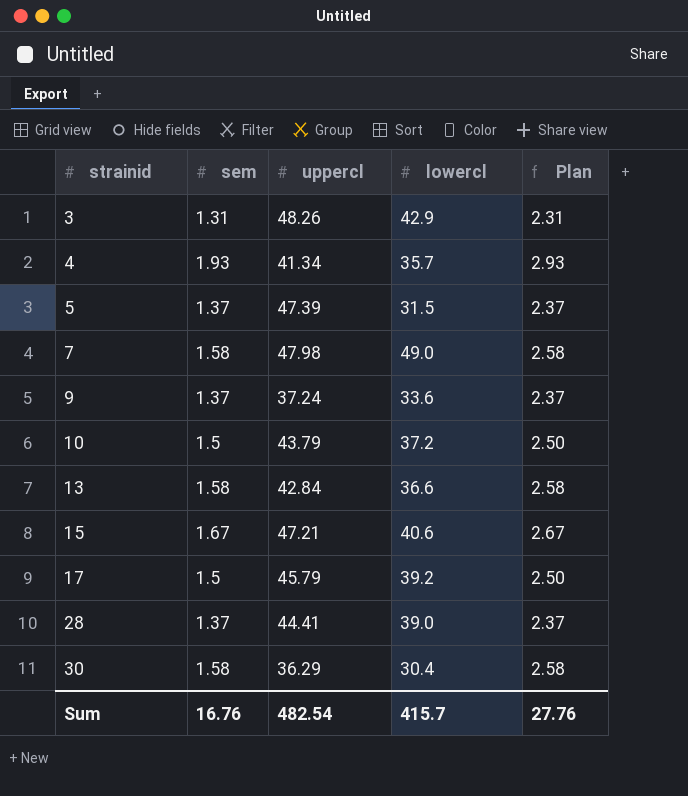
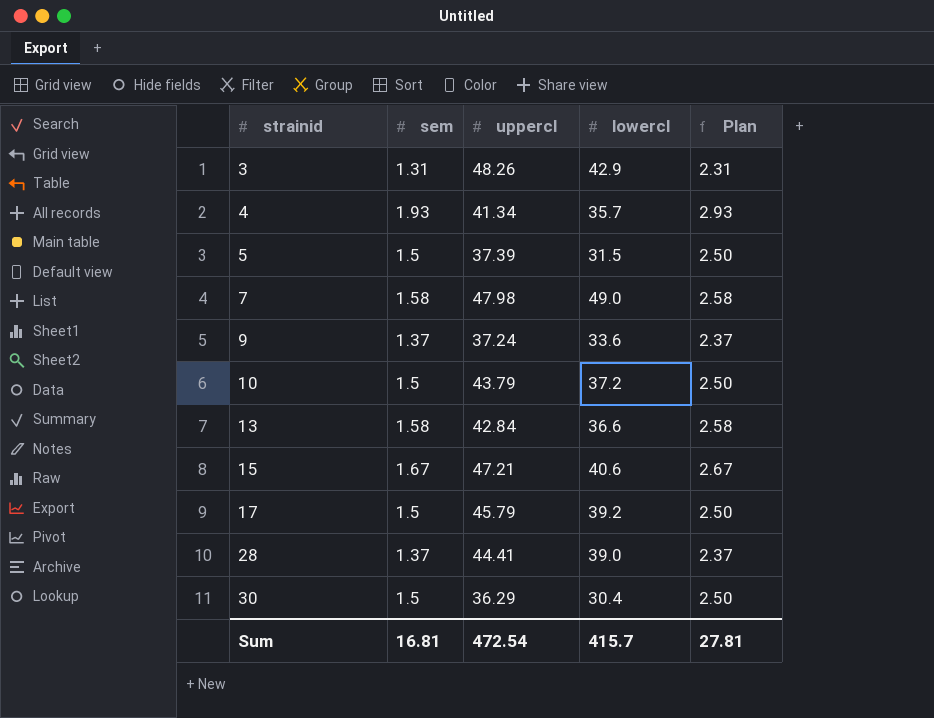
5 | sem: 1.37 -> 1.5
5 | uppercl: 47.39 -> 37.39
5 | Plan: 2.37 -> 2.50
30 | sem: 1.58 -> 1.5
30 | Plan: 2.58 -> 2.50
Sum | sem: 16.76 -> 16.81
Sum | uppercl: 482.54 -> 472.54
Sum | Plan: 27.76 -> 27.81

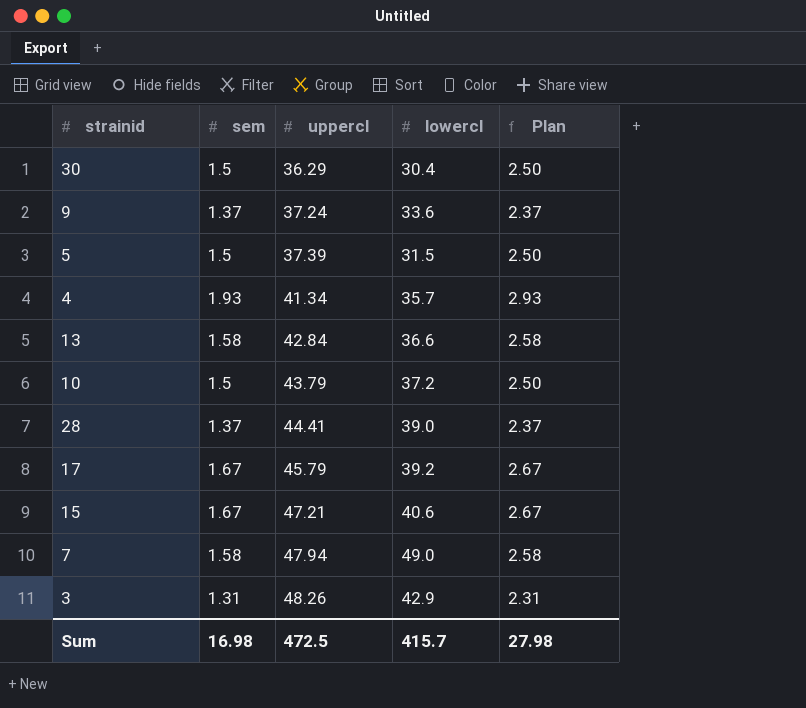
row order: strainid ascending -> uppercl ascending
17 | sem: 1.5 -> 1.67
17 | Plan: 2.50 -> 2.67
7 | uppercl: 47.98 -> 47.94
Sum | sem: 16.81 -> 16.98
Sum | uppercl: 472.54 -> 472.5
Sum | Plan: 27.81 -> 27.98

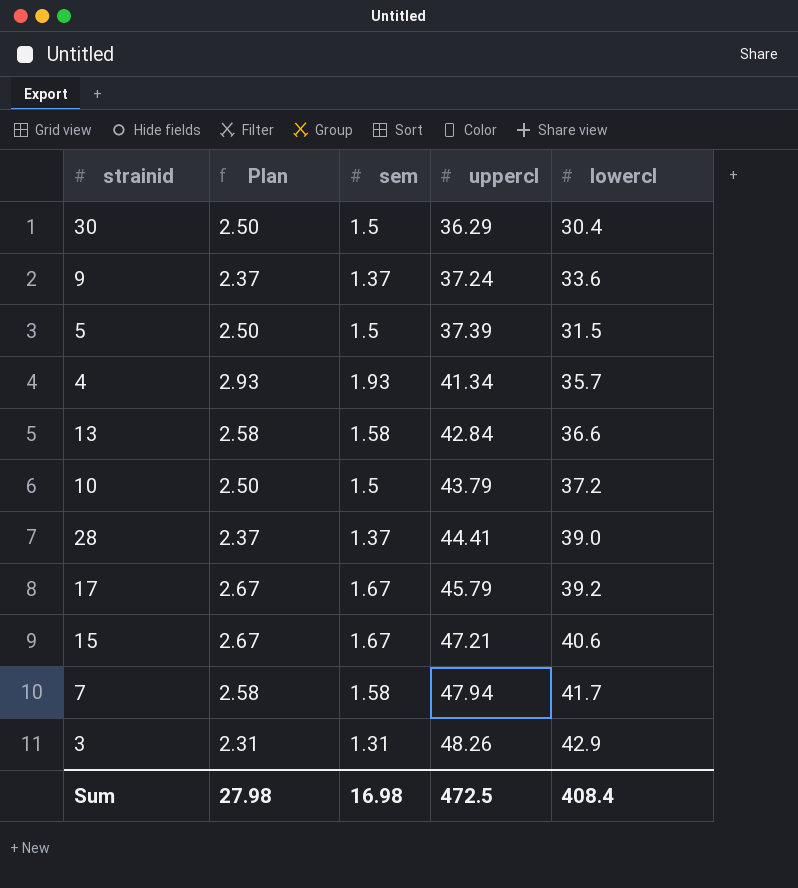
column Plan | position: 5 -> 2
7 | lowercl: 49.0 -> 41.7
Sum | lowercl: 415.7 -> 408.4

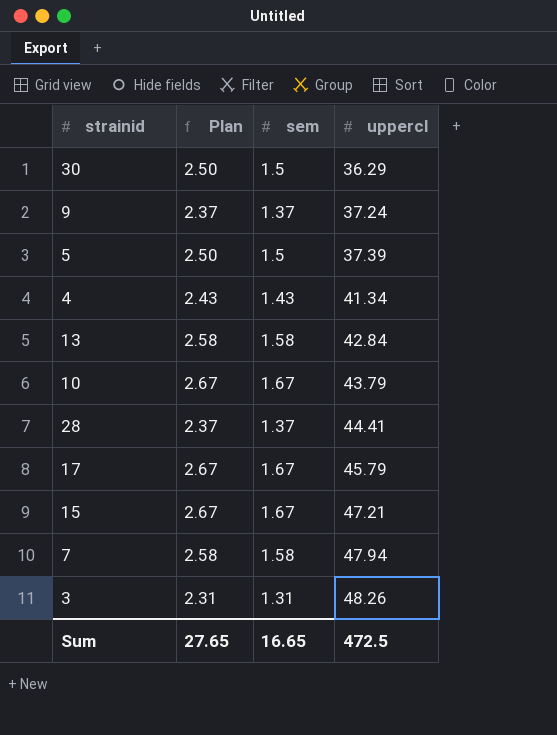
column lowercl | position: 5 -> none
4 | Plan: 2.93 -> 2.43
4 | sem: 1.93 -> 1.43
10 | Plan: 2.50 -> 2.67
10 | sem: 1.5 -> 1.67
Sum | Plan: 27.98 -> 27.65
Sum | sem: 16.98 -> 16.65

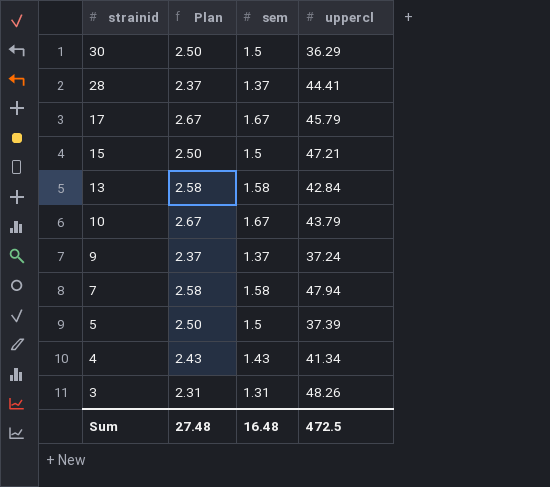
row order: uppercl ascending -> strainid descending
15 | Plan: 2.67 -> 2.50
15 | sem: 1.67 -> 1.5
Sum | Plan: 27.65 -> 27.48
Sum | sem: 16.65 -> 16.48

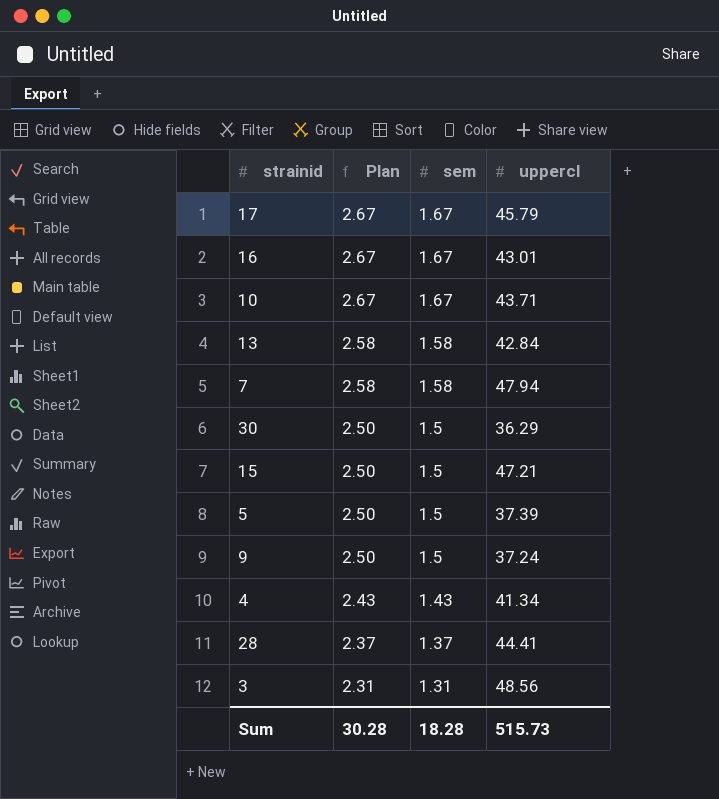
row order: strainid descending -> Plan descending
row 16: none -> 2.67 | 1.67 | 43.01
10 | uppercl: 43.79 -> 43.71
9 | Plan: 2.37 -> 2.50
9 | sem: 1.37 -> 1.5
3 | uppercl: 48.26 -> 48.56
Sum | Plan: 27.48 -> 30.28
Sum | sem: 16.48 -> 18.28
Sum | uppercl: 472.5 -> 515.73

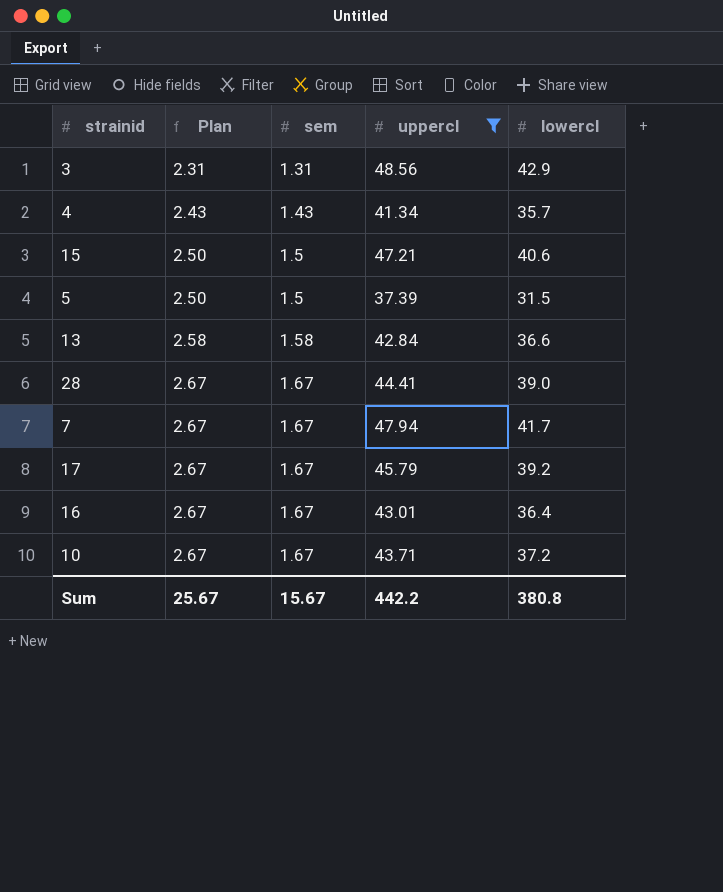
filter: none -> uppercl >= 37.39
row order: Plan descending -> Plan ascending
column lowercl | position: none -> 5
28 | Plan: 2.37 -> 2.67
28 | sem: 1.37 -> 1.67
7 | Plan: 2.58 -> 2.67
7 | sem: 1.58 -> 1.67
Sum | Plan: 30.28 -> 25.67
Sum | sem: 18.28 -> 15.67
Sum | uppercl: 515.73 -> 442.2

